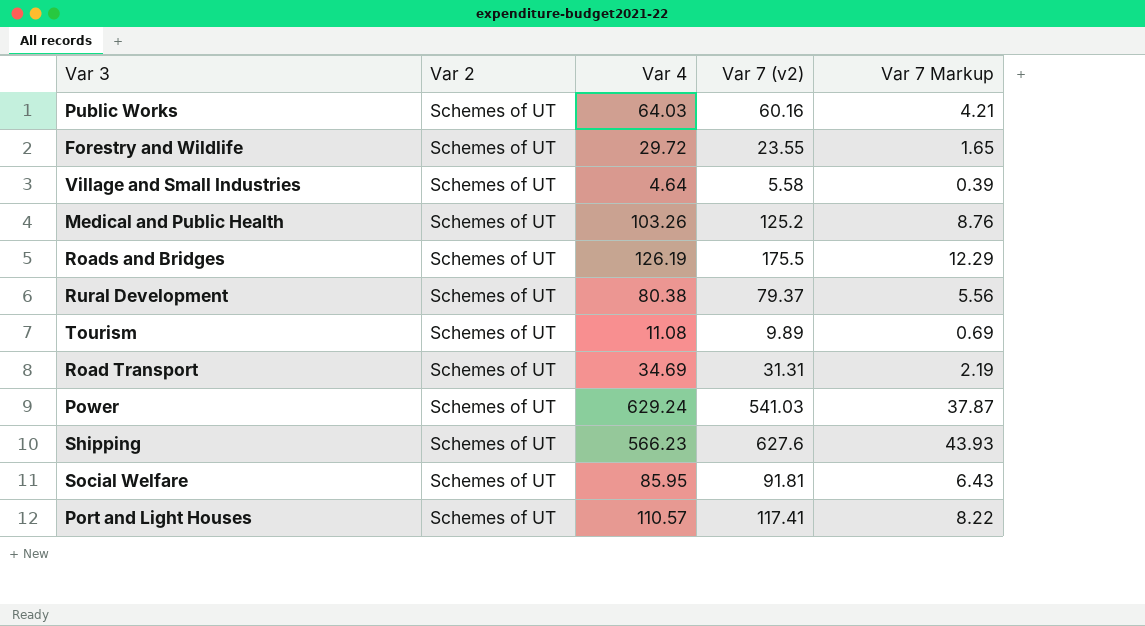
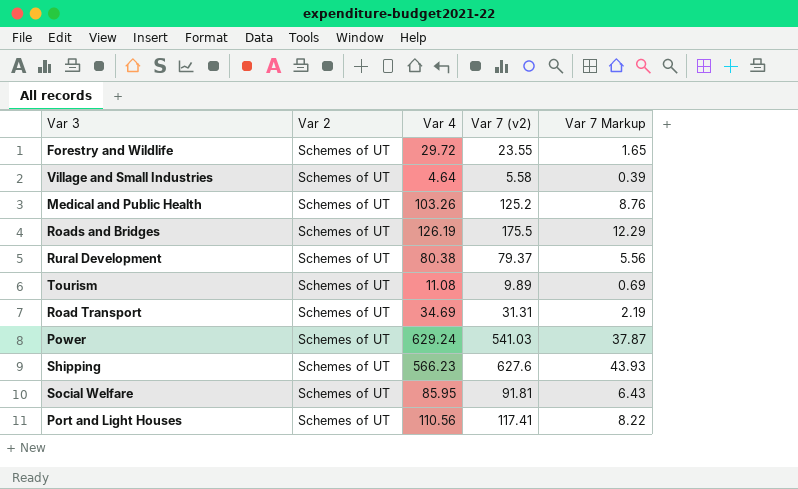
row Public Works: Schemes of UT | 64.03 | 60.16 | 4.21 -> none
Port and Light Houses | Var 4: 110.57 -> 110.56

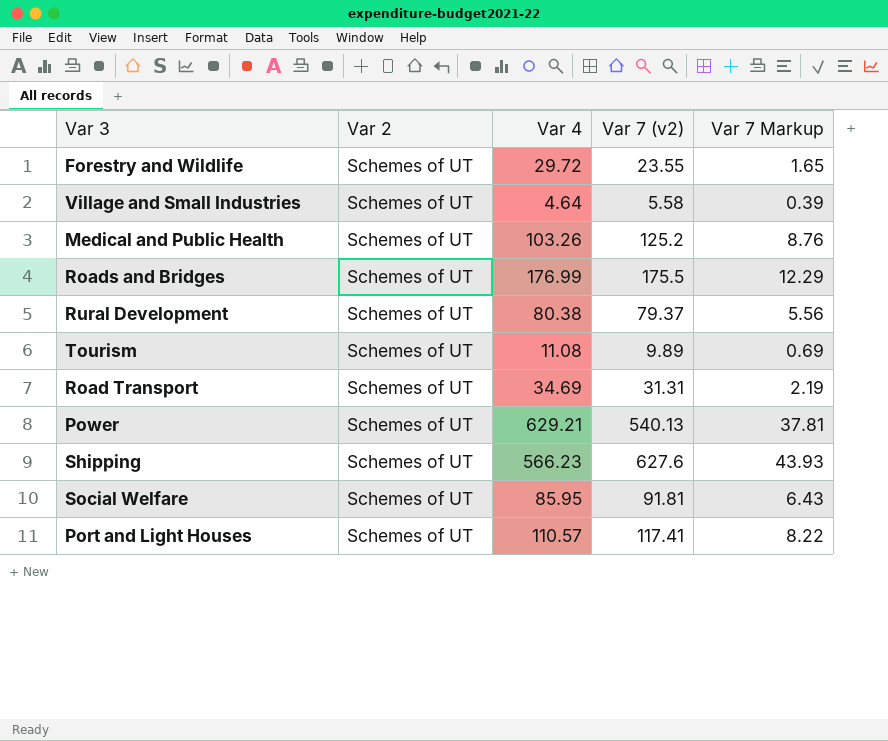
Roads and Bridges | Var 4: 126.19 -> 176.99
Power | Var 4: 629.24 -> 629.21
Power | Var 7 (v2): 541.03 -> 540.13
Power | Var 7 Markup: 37.87 -> 37.81
Port and Light Houses | Var 4: 110.56 -> 110.57

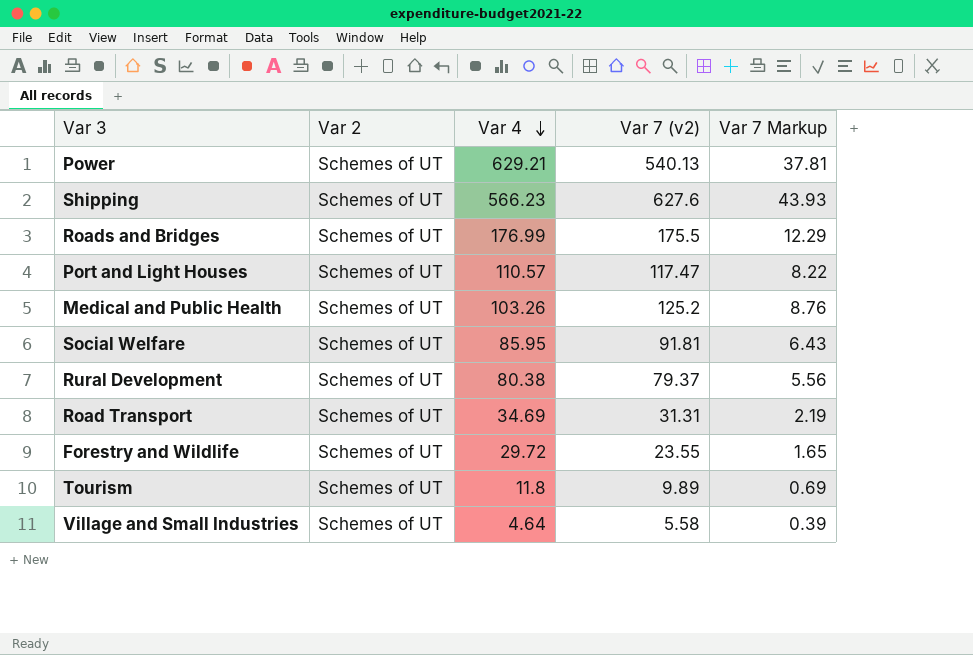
row order: none -> Var 4 descending
Port and Light Houses | Var 7 (v2): 117.41 -> 117.47
Tourism | Var 4: 11.08 -> 11.8

